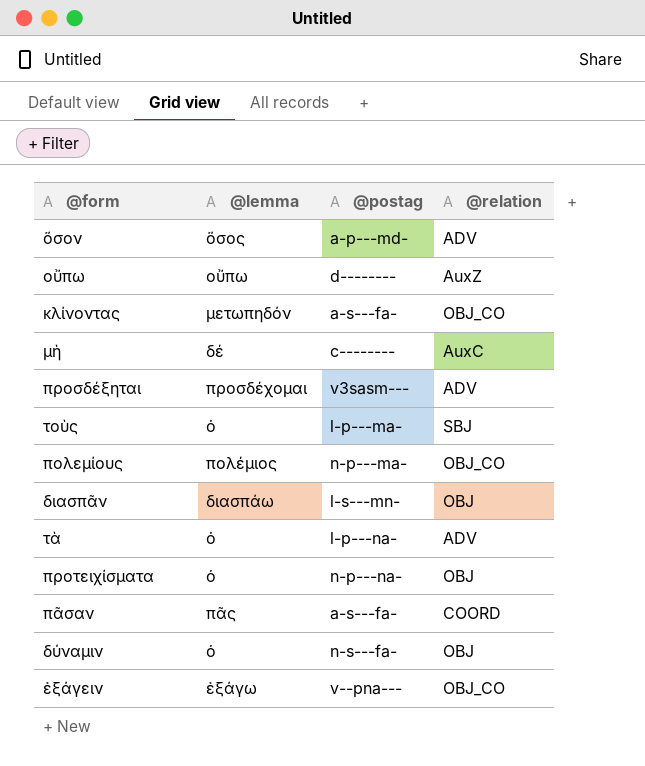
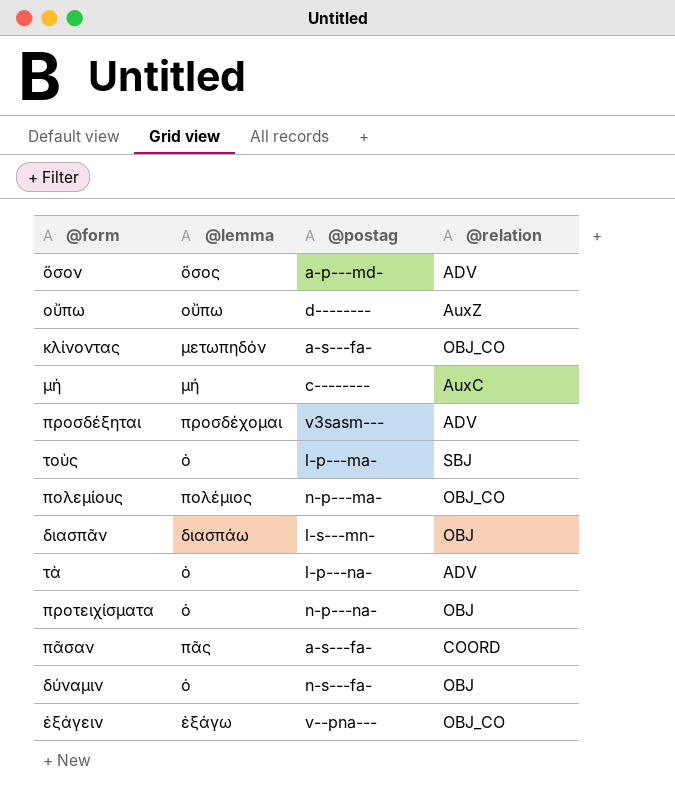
μὴ | @lemma: δέ -> μή

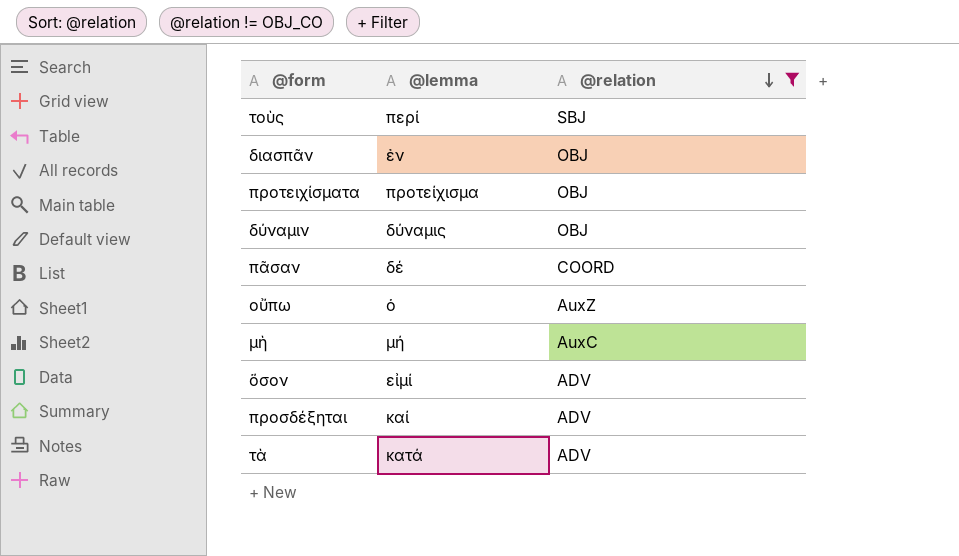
filter: none -> @relation != OBJ_CO
row order: none -> @relation descending
column @postag | position: 3 -> none
τοὺς | @lemma: ὁ -> περί
διασπᾶν | @lemma: διασπάω -> ἐν
προτειχίσματα | @lemma: ὁ -> προτείχισμα
δύναμιν | @lemma: ὁ -> δύναμις
πᾶσαν | @lemma: πᾶς -> δέ
οὔπω | @lemma: οὔπω -> ὁ
ὅσον | @lemma: ὅσος -> εἰμί
προσδέξηται | @lemma: προσδέχομαι -> καί
τὰ | @lemma: ὁ -> κατά

